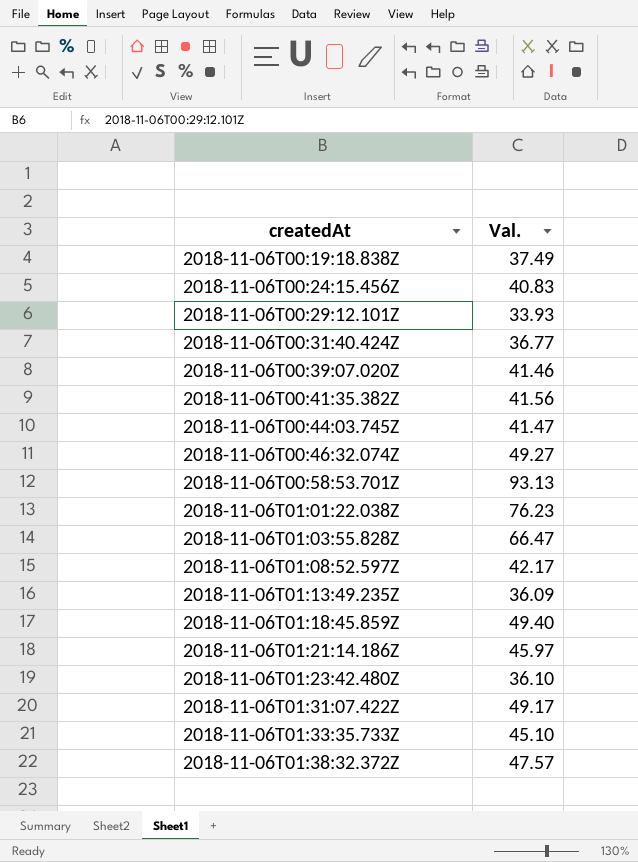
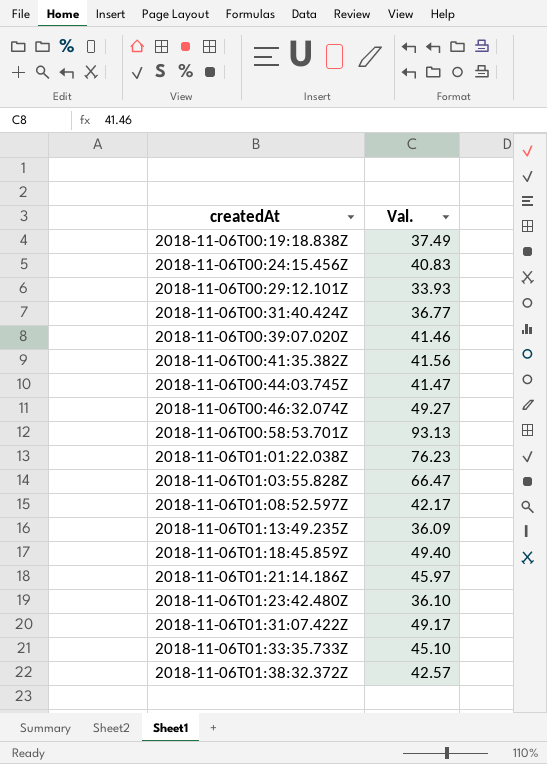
2018-11-06T01:38:32.372Z | Val.: 47.57 -> 42.57

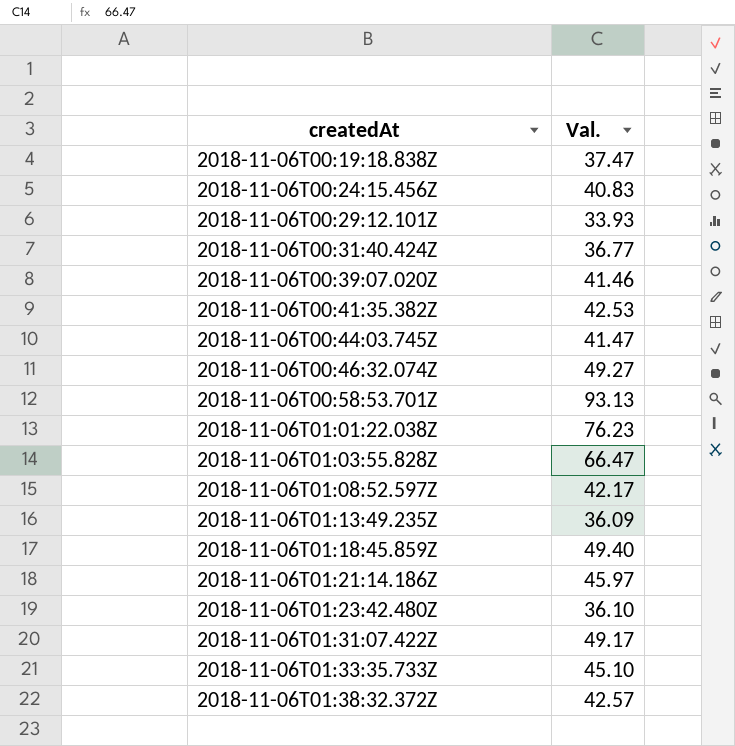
2018-11-06T00:19:18.838Z | Val.: 37.49 -> 37.47
2018-11-06T00:41:35.382Z | Val.: 41.56 -> 42.53

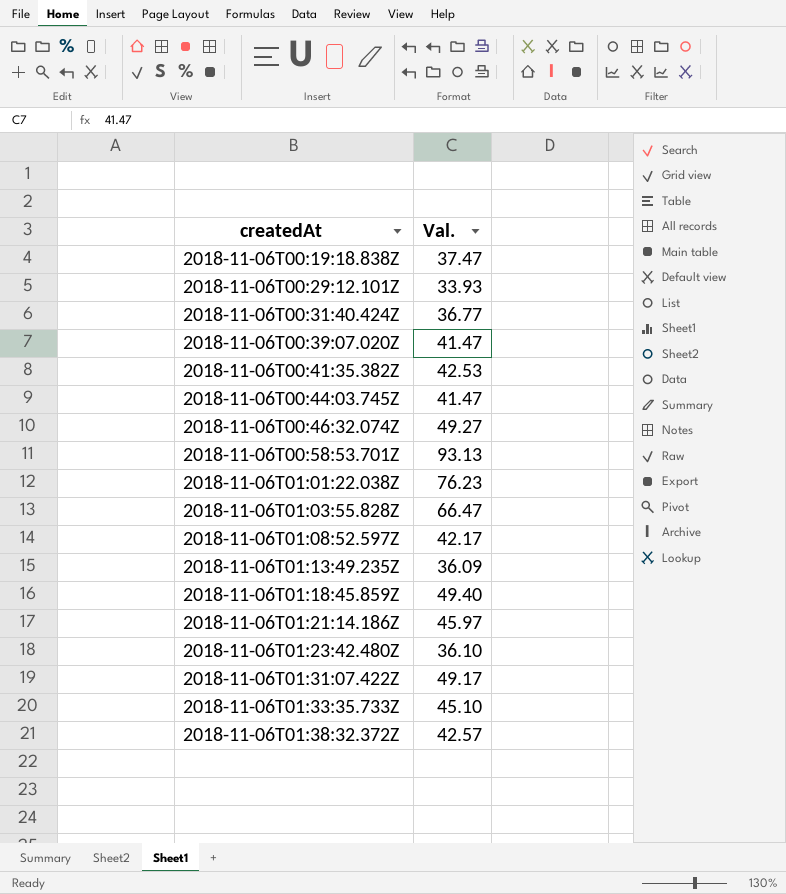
row 2018-11-06T00:24:15.456Z: 40.83 -> none
2018-11-06T00:39:07.020Z | Val.: 41.46 -> 41.47

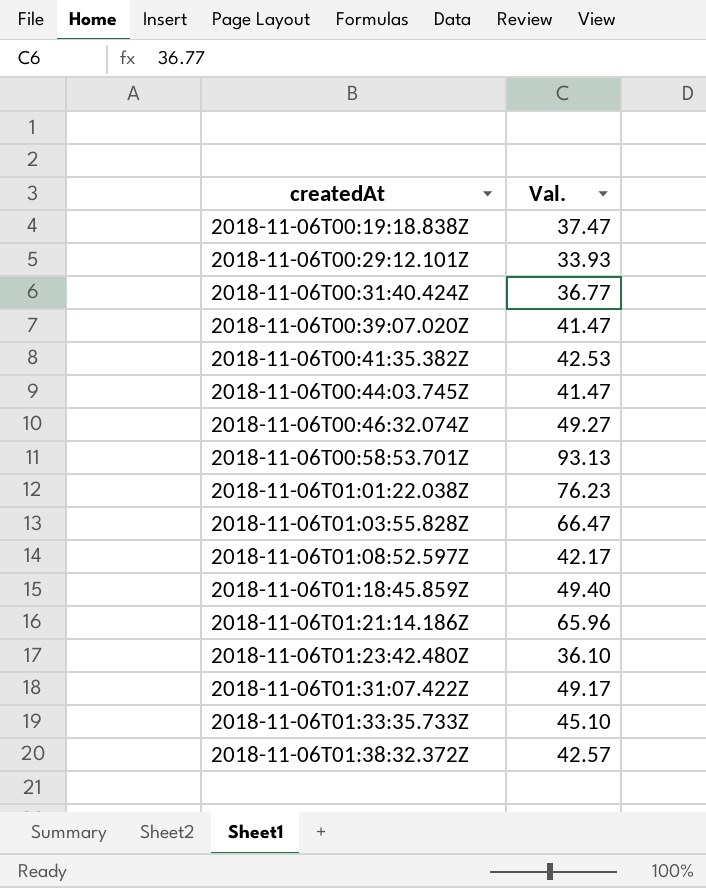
row 2018-11-06T01:13:49.235Z: 36.09 -> none
2018-11-06T01:21:14.186Z | Val.: 45.97 -> 65.96

